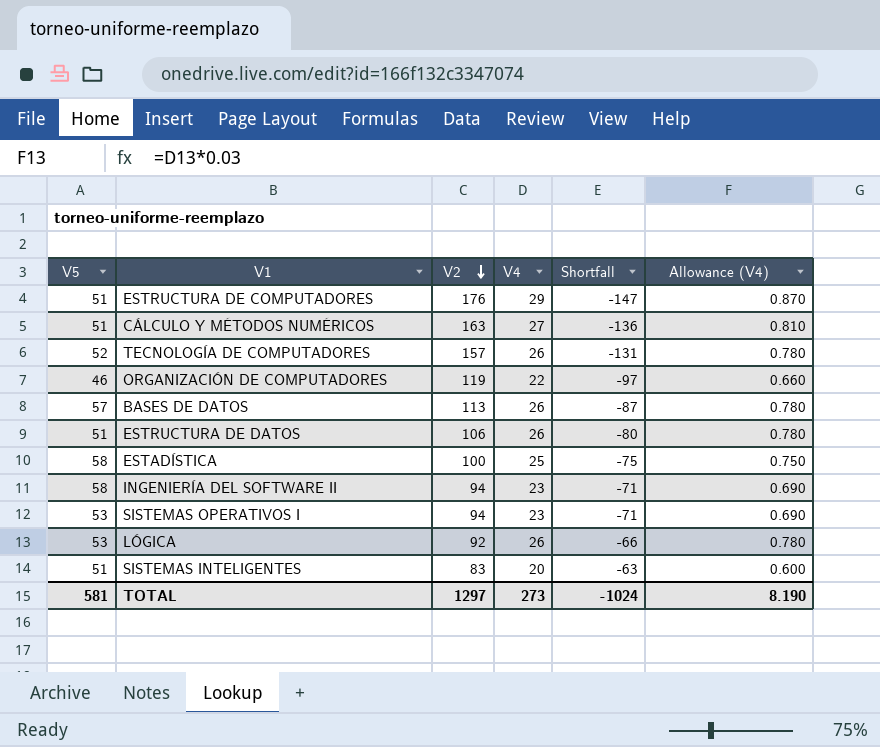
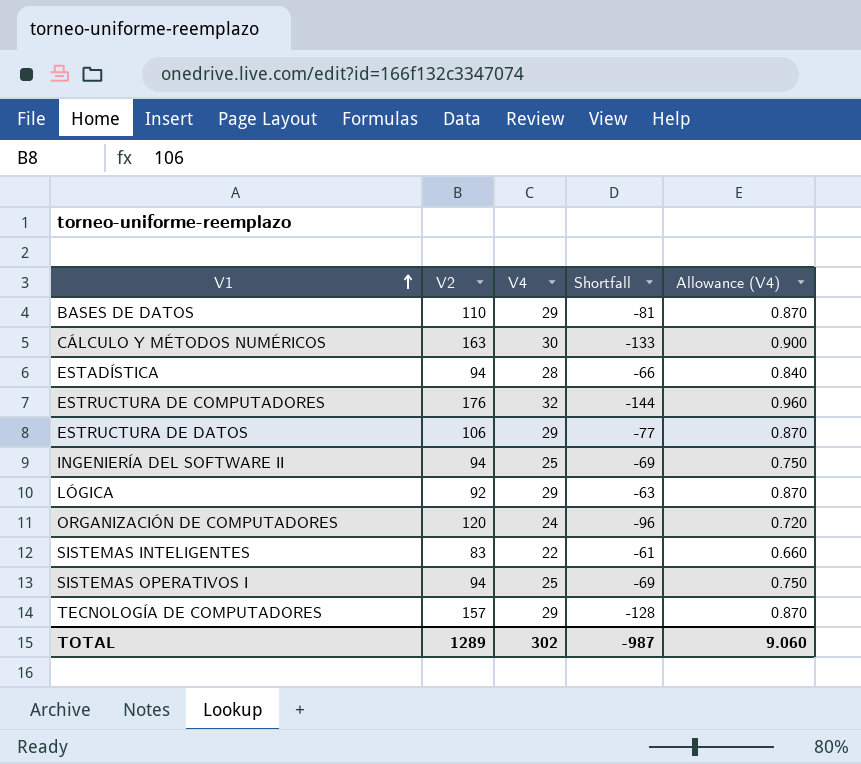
row order: V2 descending -> V1 ascending
column V5 | position: 1 -> none
BASES DE DATOS | V2: 113 -> 110
BASES DE DATOS | V4: 26 -> 29
BASES DE DATOS | Shortfall: -87 -> -81
BASES DE DATOS | Allowance (V4): 0.780 -> 0.870
CÁLCULO Y MÉTODOS NUMÉRICOS | V4: 27 -> 30
CÁLCULO Y MÉTODOS NUMÉRICOS | Shortfall: -136 -> -133
CÁLCULO Y MÉTODOS NUMÉRICOS | Allowance (V4): 0.810 -> 0.900
ESTADÍSTICA | V2: 100 -> 94
ESTADÍSTICA | V4: 25 -> 28
ESTADÍSTICA | Shortfall: -75 -> -66
ESTADÍSTICA | Allowance (V4): 0.750 -> 0.840
ESTRUCTURA DE COMPUTADORES | V4: 29 -> 32
ESTRUCTURA DE COMPUTADORES | Shortfall: -147 -> -144
ESTRUCTURA DE COMPUTADORES | Allowance (V4): 0.870 -> 0.960
ESTRUCTURA DE DATOS | V4: 26 -> 29
ESTRUCTURA DE DATOS | Shortfall: -80 -> -77
ESTRUCTURA DE DATOS | Allowance (V4): 0.780 -> 0.870
INGENIERÍA DEL SOFTWARE II | V4: 23 -> 25
INGENIERÍA DEL SOFTWARE II | Shortfall: -71 -> -69
INGENIERÍA DEL SOFTWARE II | Allowance (V4): 0.690 -> 0.750
LÓGICA | V4: 26 -> 29
LÓGICA | Shortfall: -66 -> -63
LÓGICA | Allowance (V4): 0.780 -> 0.870
ORGANIZACIÓN DE COMPUTADORES | V2: 119 -> 120
ORGANIZACIÓN DE COMPUTADORES | V4: 22 -> 24
ORGANIZACIÓN DE COMPUTADORES | Shortfall: -97 -> -96
ORGANIZACIÓN DE COMPUTADORES | Allowance (V4): 0.660 -> 0.720
SISTEMAS INTELIGENTES | V4: 20 -> 22
SISTEMAS INTELIGENTES | Shortfall: -63 -> -61
SISTEMAS INTELIGENTES | Allowance (V4): 0.600 -> 0.660
SISTEMAS OPERATIVOS I | V4: 23 -> 25
SISTEMAS OPERATIVOS I | Shortfall: -71 -> -69
SISTEMAS OPERATIVOS I | Allowance (V4): 0.690 -> 0.750
TECNOLOGÍA DE COMPUTADORES | V4: 26 -> 29
TECNOLOGÍA DE COMPUTADORES | Shortfall: -131 -> -128
TECNOLOGÍA DE COMPUTADORES | Allowance (V4): 0.780 -> 0.870
TOTAL | V2: 1297 -> 1289
TOTAL | V4: 273 -> 302
TOTAL | Shortfall: -1024 -> -987
TOTAL | Allowance (V4): 8.190 -> 9.060

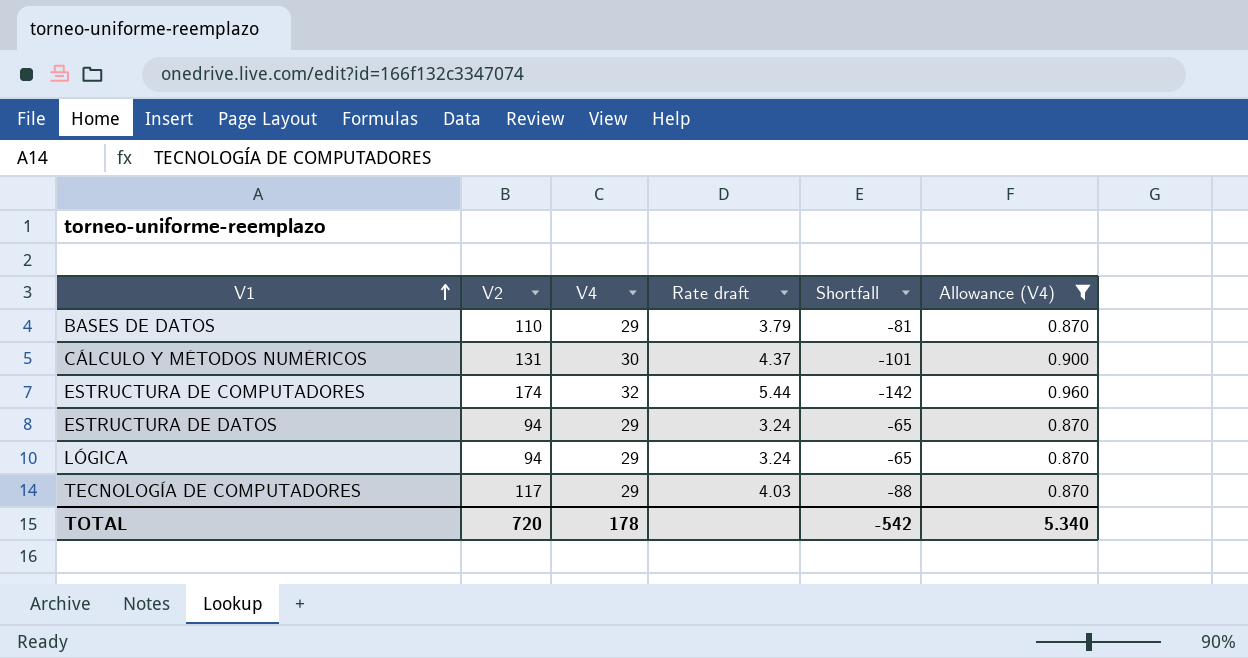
filter: none -> Allowance (V4) >= 0.870
column Rate draft | formula: none -> [V2] / [V4]
CÁLCULO Y MÉTODOS NUMÉRICOS | V2: 163 -> 131
CÁLCULO Y MÉTODOS NUMÉRICOS | Shortfall: -133 -> -101
ESTRUCTURA DE COMPUTADORES | V2: 176 -> 174
ESTRUCTURA DE COMPUTADORES | Shortfall: -144 -> -142
ESTRUCTURA DE DATOS | V2: 106 -> 94
ESTRUCTURA DE DATOS | Shortfall: -77 -> -65
LÓGICA | V2: 92 -> 94
LÓGICA | Shortfall: -63 -> -65
TECNOLOGÍA DE COMPUTADORES | V2: 157 -> 117
TECNOLOGÍA DE COMPUTADORES | Shortfall: -128 -> -88
TOTAL | V2: 1289 -> 720
TOTAL | V4: 302 -> 178
TOTAL | Shortfall: -987 -> -542
TOTAL | Allowance (V4): 9.060 -> 5.340

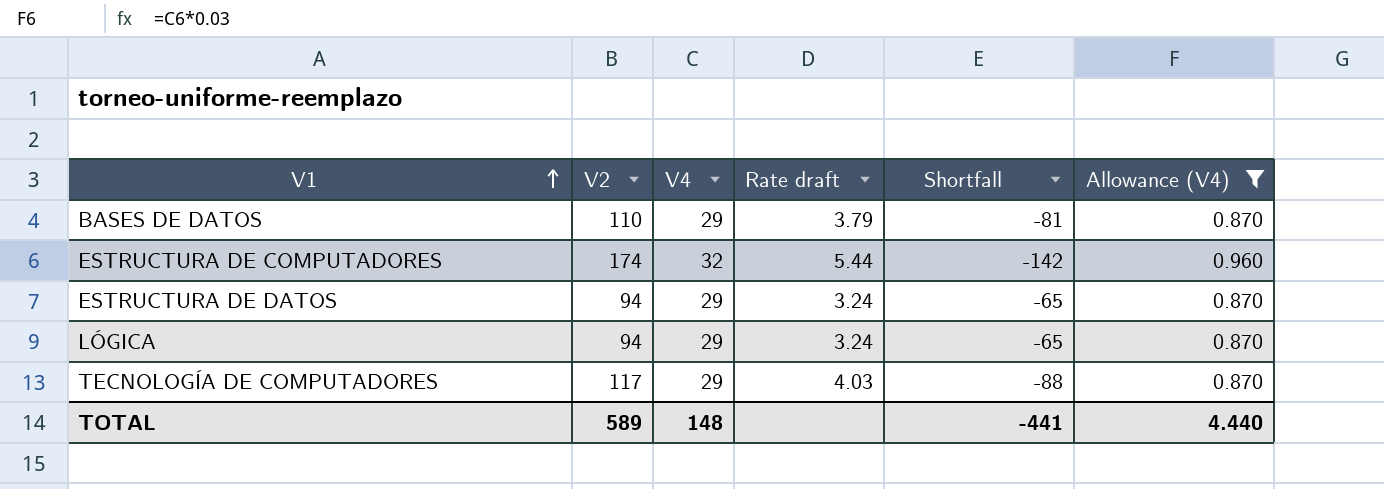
row CÁLCULO Y MÉTODOS NUMÉRICOS: 131 | 30 | 4.37 | -101 | 0.900 -> none
TOTAL | V2: 720 -> 589
TOTAL | V4: 178 -> 148
TOTAL | Shortfall: -542 -> -441
TOTAL | Allowance (V4): 5.340 -> 4.440

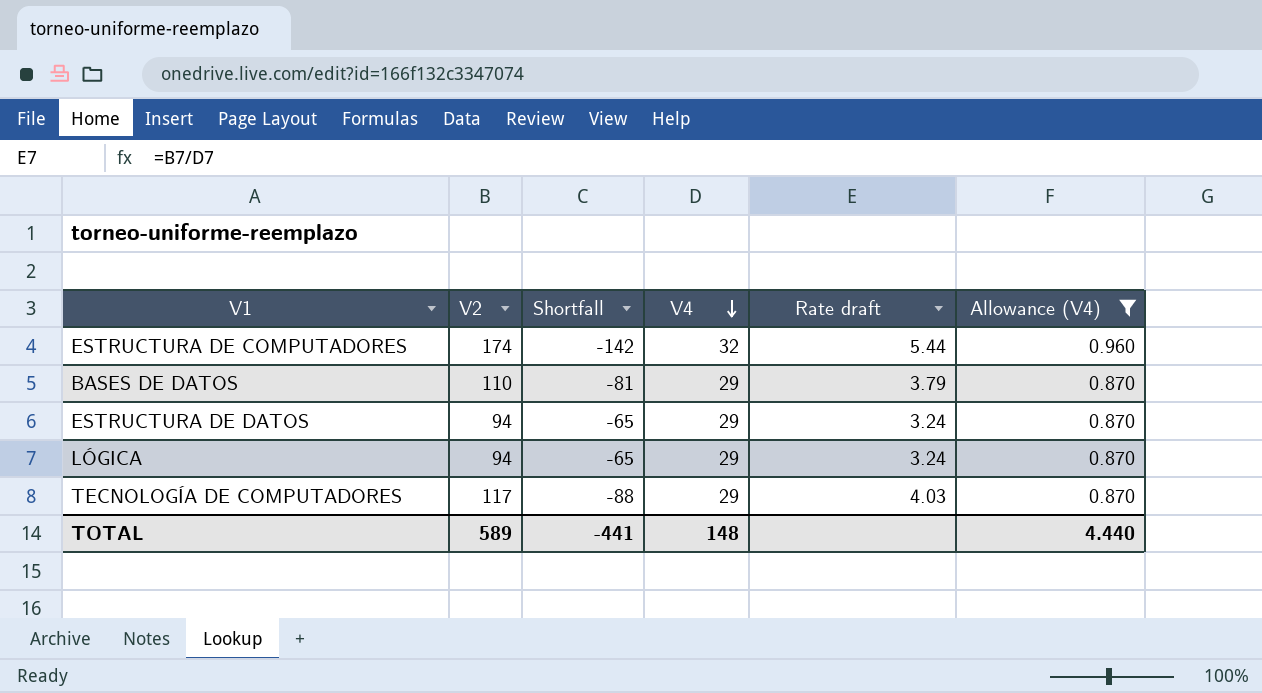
row order: V1 ascending -> V4 descending
column Shortfall | position: 5 -> 3

